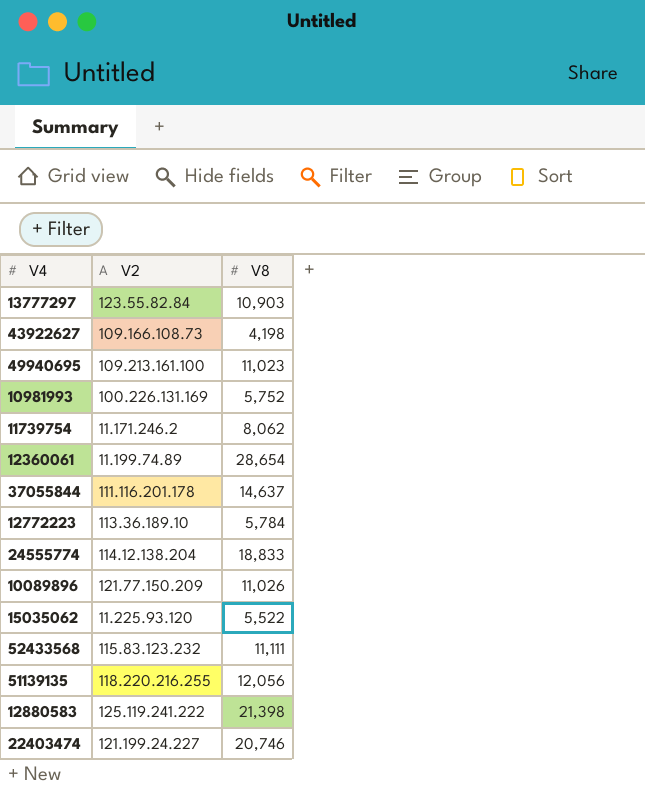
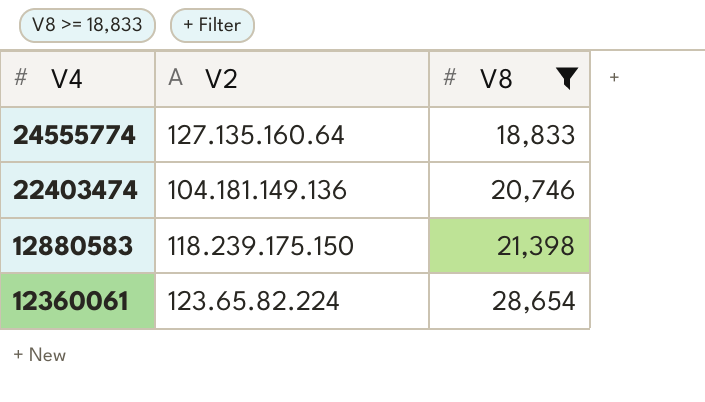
filter: none -> V8 >= 18,833
row order: none -> V4 descending
24555774 | V2: 114.12.138.204 -> 127.135.160.64
22403474 | V2: 121.199.24.227 -> 104.181.149.136
12880583 | V2: 125.119.241.222 -> 118.239.175.150
12360061 | V2: 11.199.74.89 -> 123.65.82.224

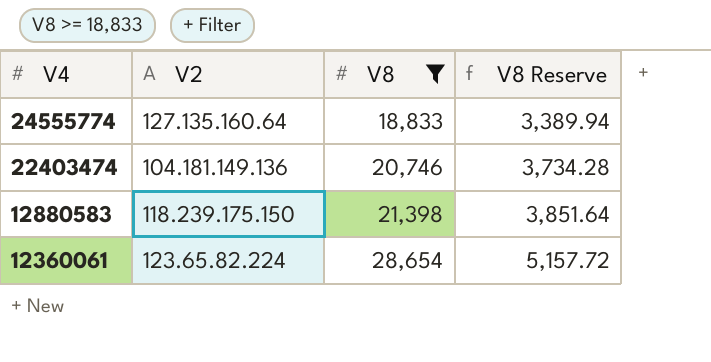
column V8 Reserve | formula: none -> [V8] * 0.18

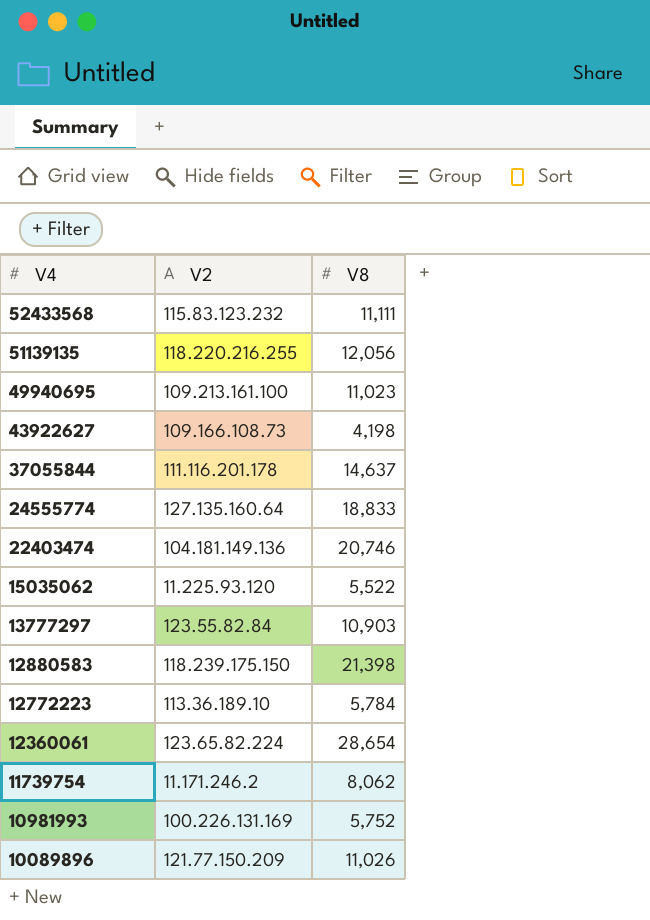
filter: V8 >= 18,833 -> none
column V8 Reserve | formula: [V8] * 0.18 -> none

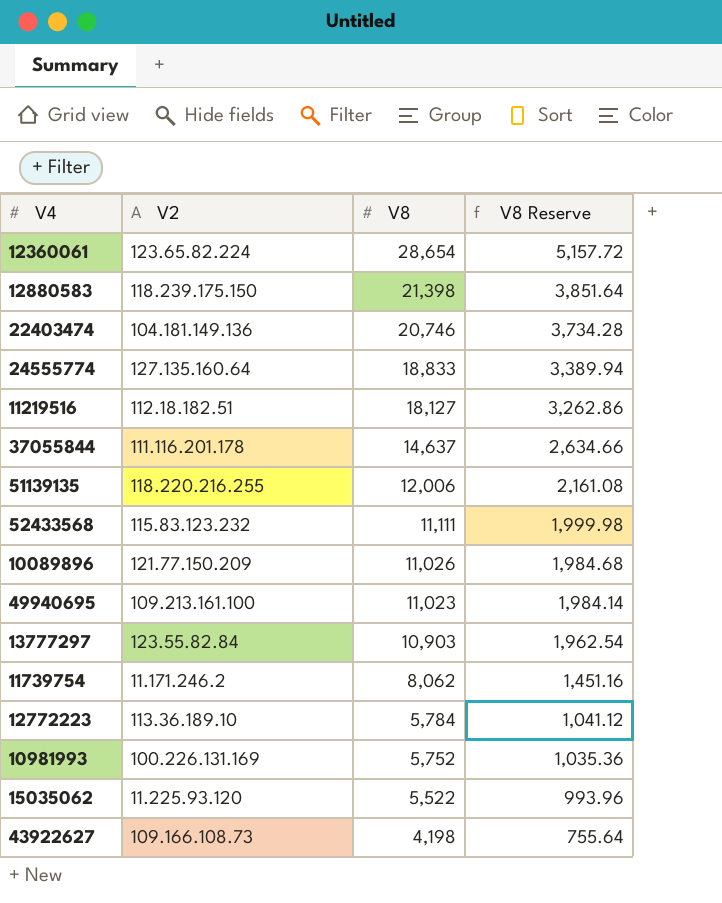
row order: V4 descending -> V8 descending
column V8 Reserve | formula: none -> [V8] * 0.18
row 11219516: none -> 112.18.182.51 | 18,127 | 3,262.86
51139135 | V8: 12,056 -> 12,006

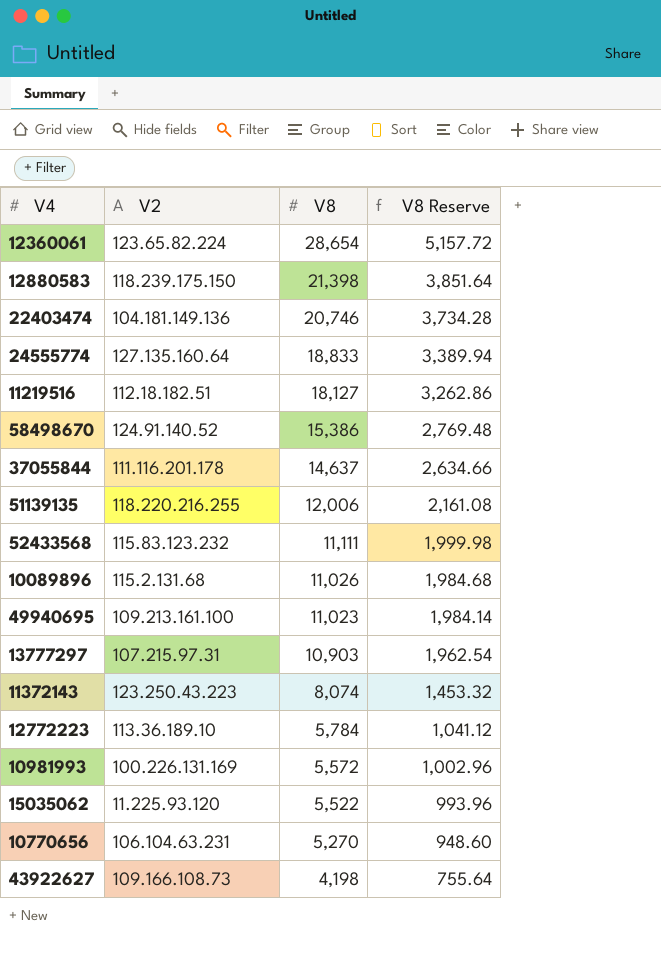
row 11739754: 11.171.246.2 | 8,062 | 1,451.16 -> none
row 58498670: none -> 124.91.140.52 | 15,386 | 2,769.48
10089896 | V2: 121.77.150.209 -> 115.2.131.68
13777297 | V2: 123.55.82.84 -> 107.215.97.31
row 11372143: none -> 123.250.43.223 | 8,074 | 1,453.32
10981993 | V8: 5,752 -> 5,572
10981993 | V8 Reserve: 1,035.36 -> 1,002.96
row 10770656: none -> 106.104.63.231 | 5,270 | 948.60

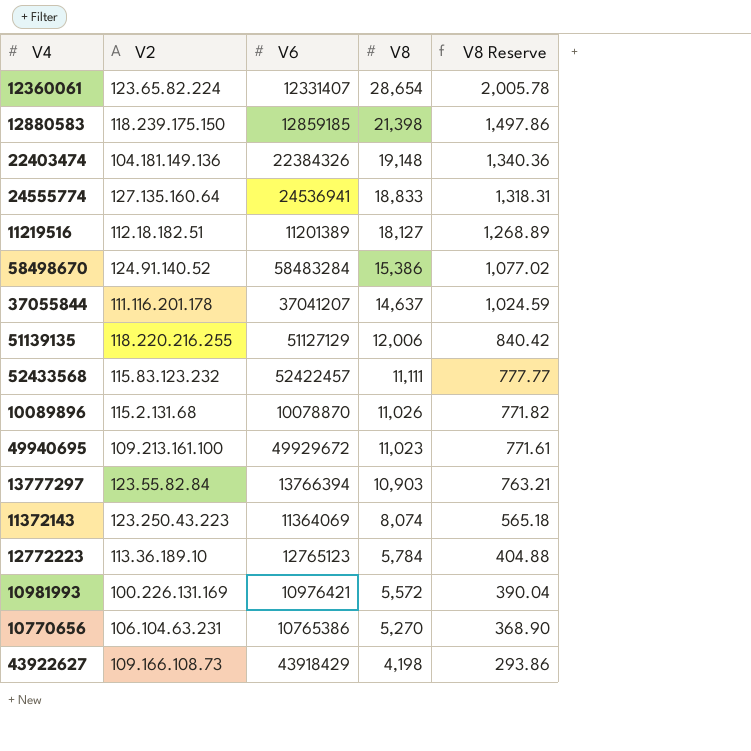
column V6 | position: none -> 3
column V8 Reserve | formula: [V8] * 0.18 -> [V8] * 0.07
row 15035062: 11.225.93.120 | 5,522 | 993.96 -> none
22403474 | V8: 20,746 -> 19,148
13777297 | V2: 107.215.97.31 -> 123.55.82.84

